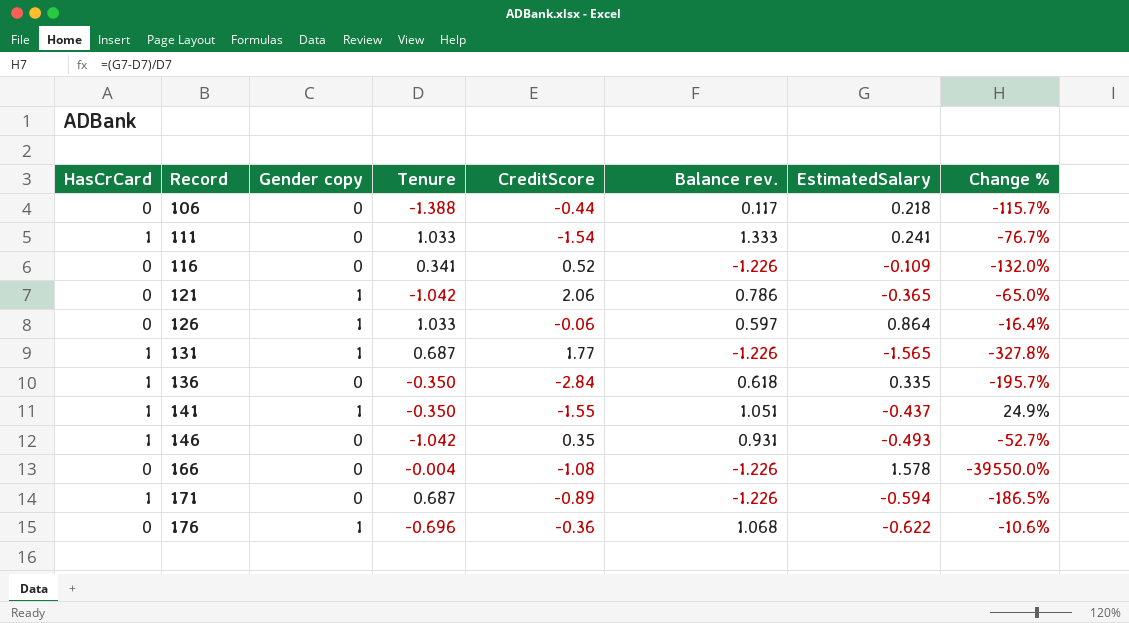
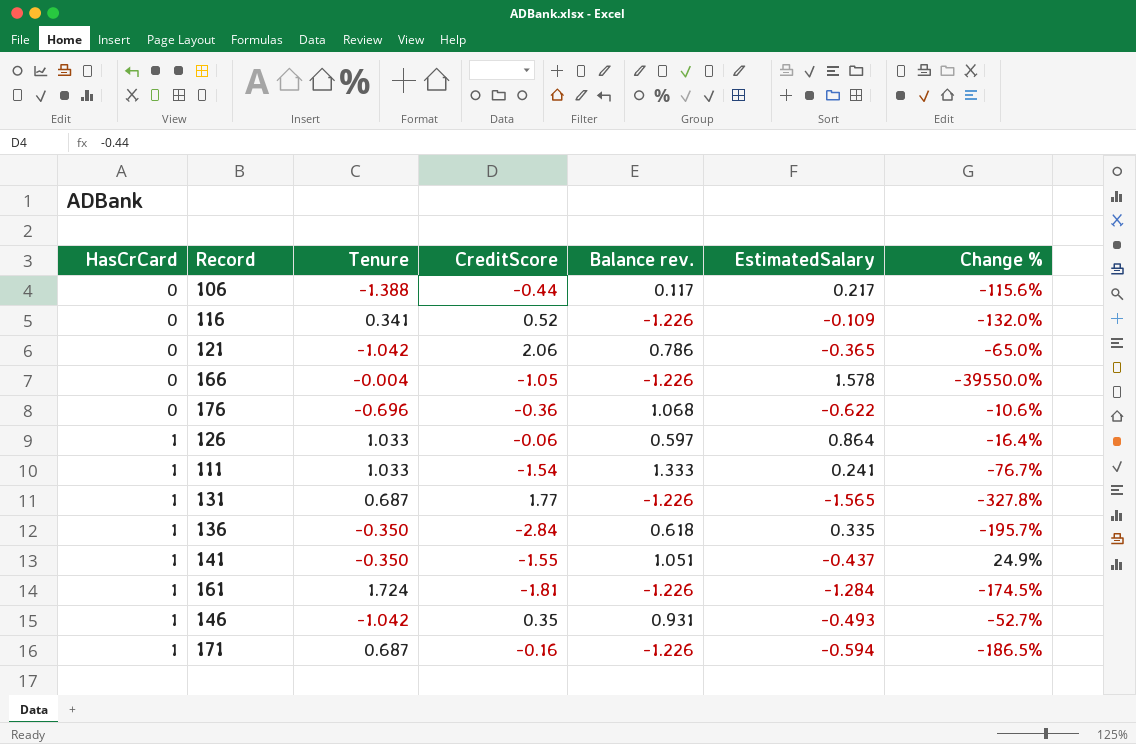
row order: Record ascending -> HasCrCard ascending
column Gender copy | position: 3 -> none
106 | EstimatedSalary: 0.218 -> 0.217
106 | Change %: -115.7% -> -115.6%
166 | CreditScore: -1.08 -> -1.05
126 | HasCrCard: 0 -> 1
row 161: none -> 1 | 1.724 | -1.81 | -1.226 | -1.284 | -174.5%
171 | CreditScore: -0.89 -> -0.16

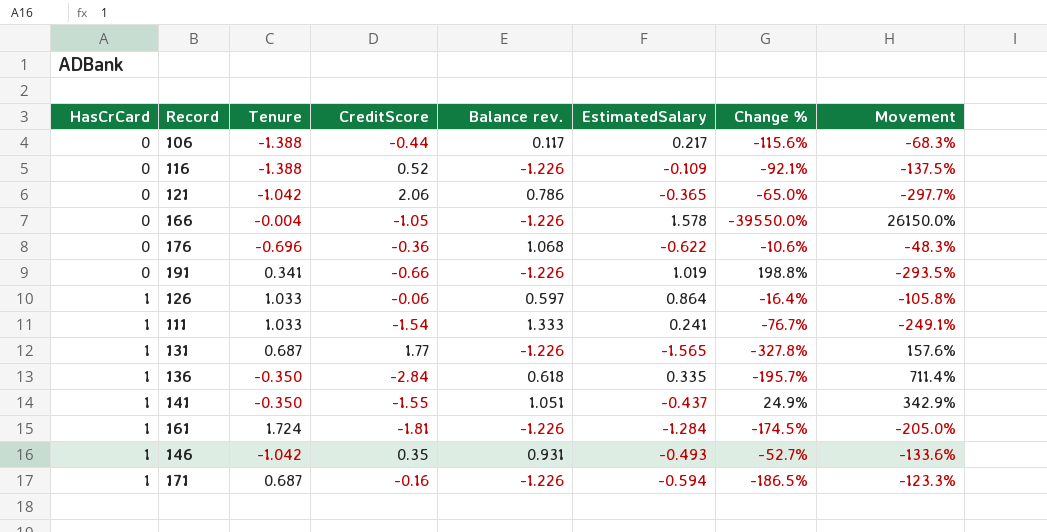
column Movement | formula: none -> ([CreditScore] - [Tenure]) / [Tenure]
116 | Tenure: 0.341 -> -1.388
116 | Change %: -132.0% -> -92.1%
row 191: none -> 0 | 0.341 | -0.66 | -1.226 | 1.019 | 198.8% | -293.5%

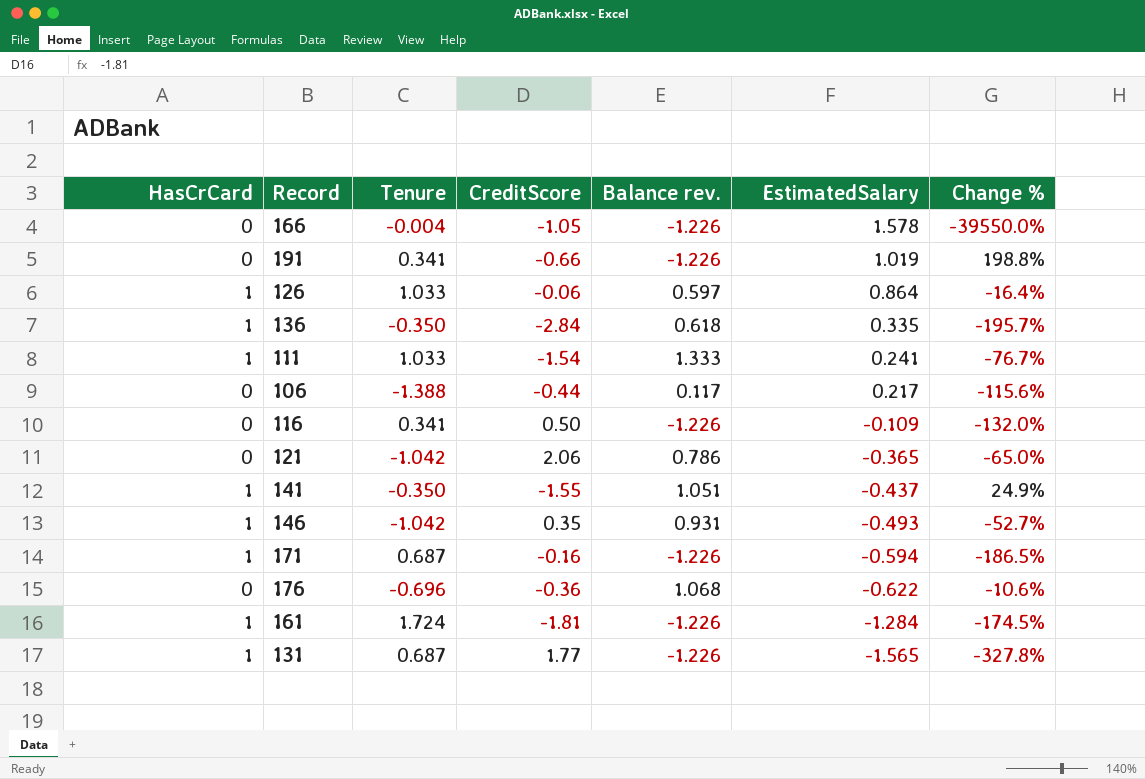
row order: HasCrCard ascending -> EstimatedSalary descending
column Movement | formula: ([CreditScore] - [Tenure]) / [Tenure] -> none
116 | Tenure: -1.388 -> 0.341
116 | CreditScore: 0.52 -> 0.50
116 | Change %: -92.1% -> -132.0%

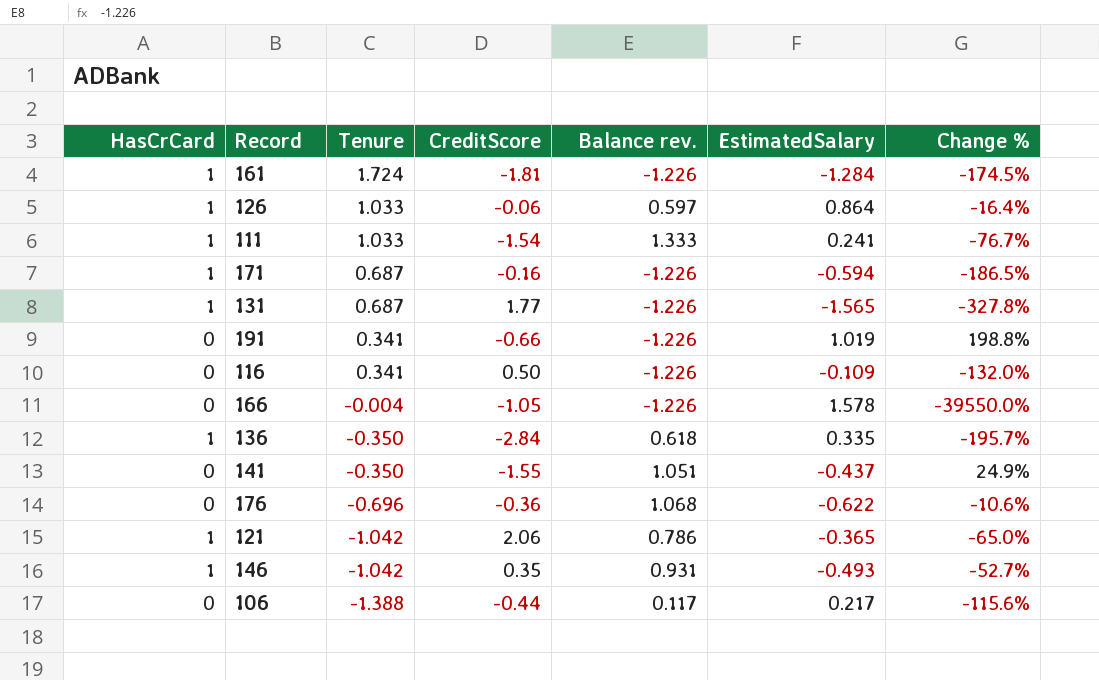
row order: EstimatedSalary descending -> Tenure descending
141 | HasCrCard: 1 -> 0
121 | HasCrCard: 0 -> 1

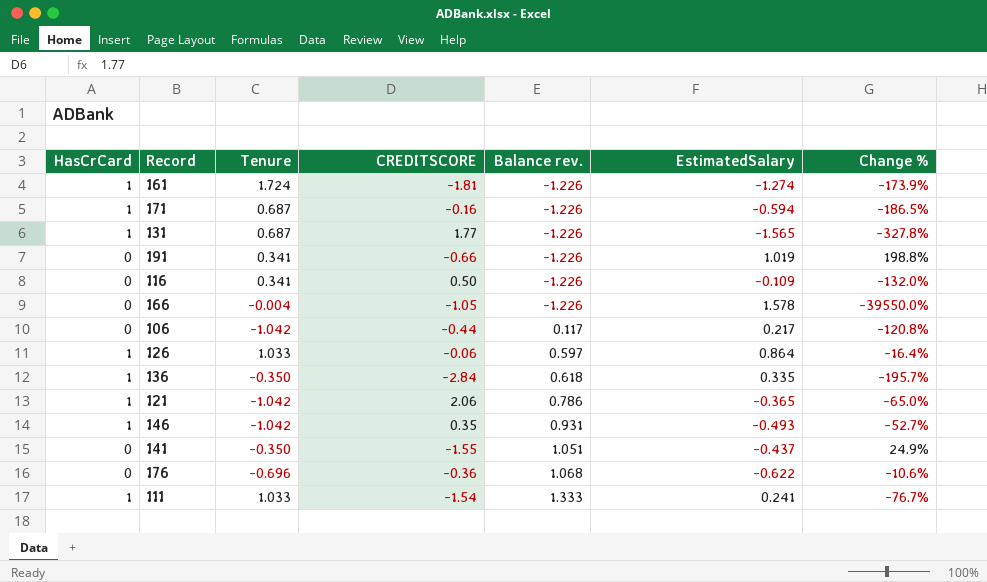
row order: Tenure descending -> Balance rev. ascending
column name: CreditScore -> CREDITSCORE
161 | EstimatedSalary: -1.284 -> -1.274
161 | Change %: -174.5% -> -173.9%
106 | Tenure: -1.388 -> -1.042
106 | Change %: -115.6% -> -120.8%

